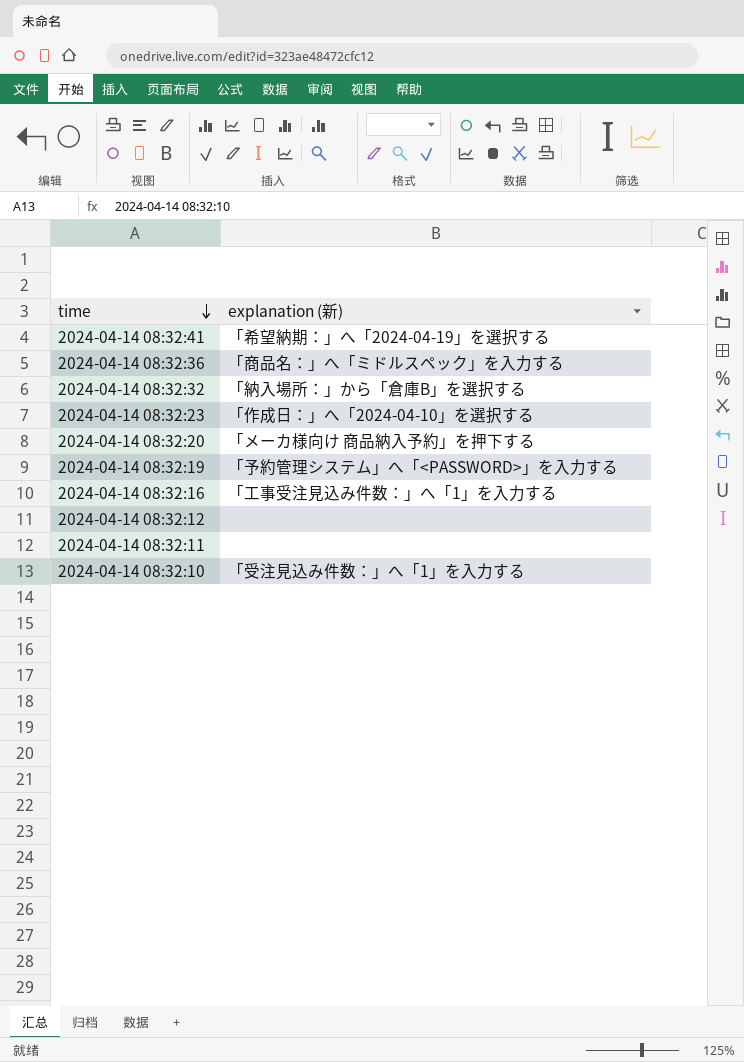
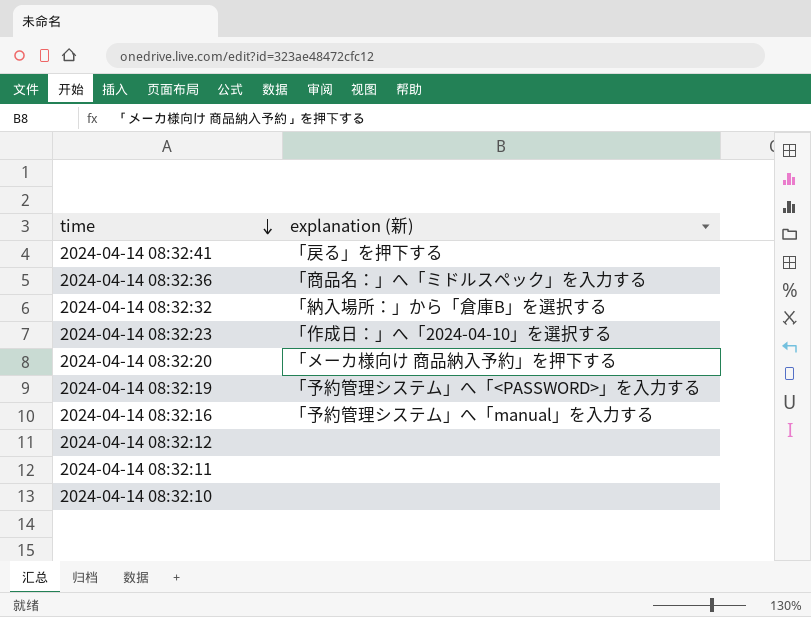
2024-04-14 08:32:41 | explanation (新): 「希望納期：」へ「2024-04-19」を選択する -> 「戻る」を押下する
2024-04-14 08:32:16 | explanation (新): 「工事受注見込み件数：」へ「1」を入力する -> 「予約管理システム」へ「manual」を入力する
2024-04-14 08:32:10 | explanation (新): 「受注見込み件数：」へ「1」を入力する -> none

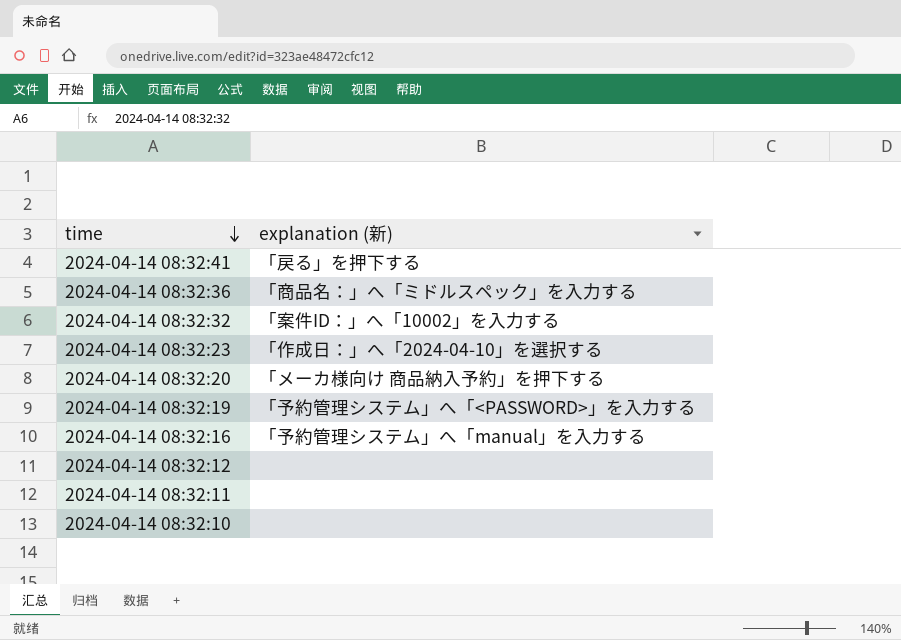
2024-04-14 08:32:32 | explanation (新): 「納入場所：」から「倉庫B」を選択する -> 「案件ID：」へ「10002」を入力する

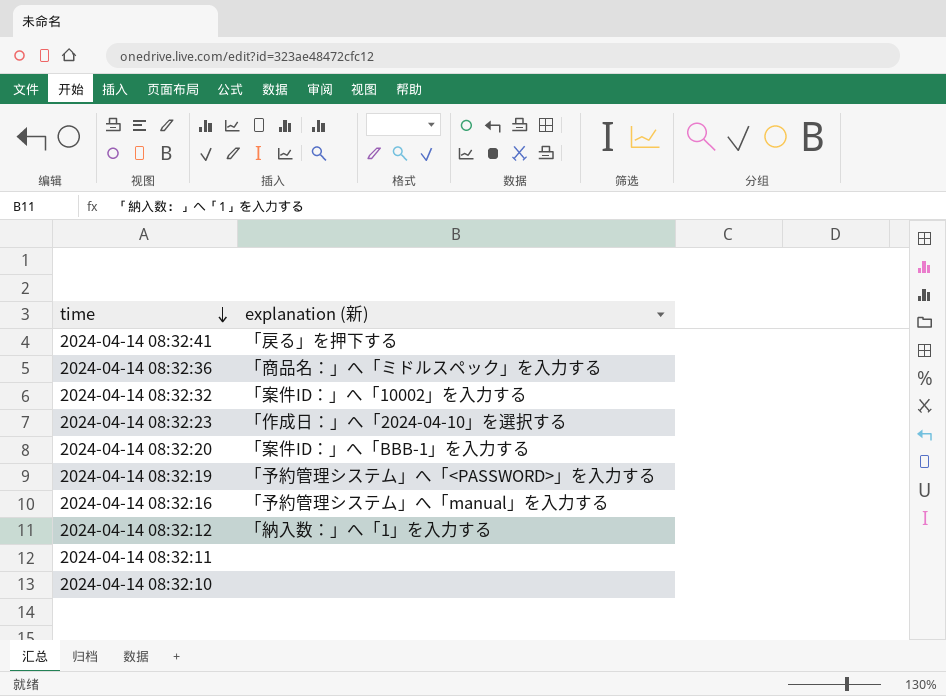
2024-04-14 08:32:20 | explanation (新): 「メーカ様向け 商品納入予約」を押下する -> 「案件ID：」へ「BBB-1」を入力する
2024-04-14 08:32:12 | explanation (新): none -> 「納入数：」へ「1」を入力する

